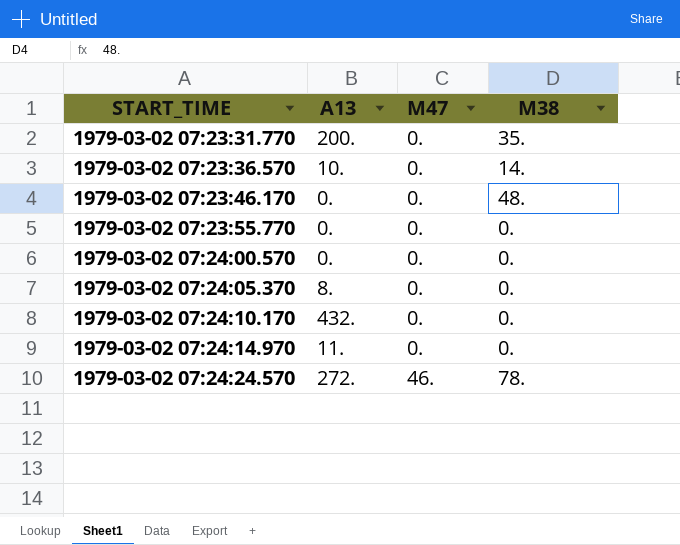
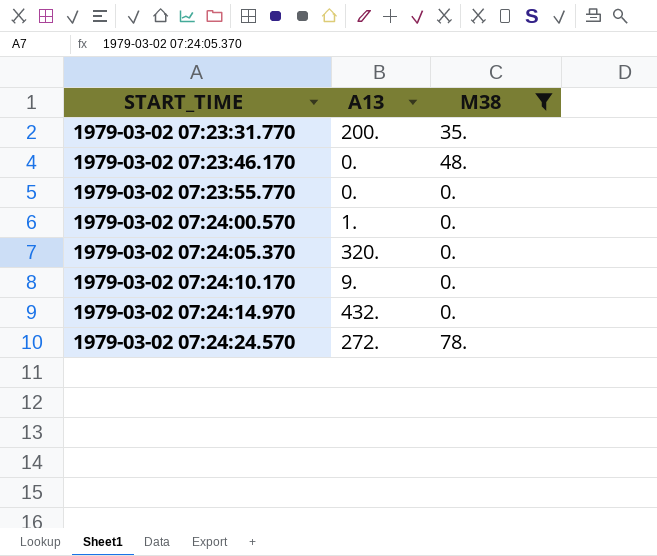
filter: none -> M38 != 14.
column M47 | position: 3 -> none
1979-03-02 07:24:00.570 | A13: 0. -> 1.
1979-03-02 07:24:05.370 | A13: 8. -> 320.
1979-03-02 07:24:10.170 | A13: 432. -> 9.
1979-03-02 07:24:14.970 | A13: 11. -> 432.

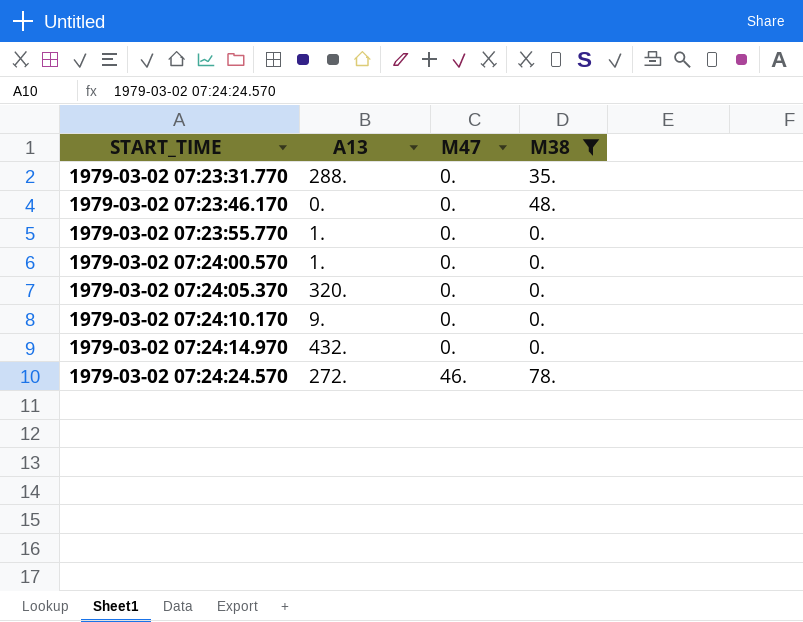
column M47 | position: none -> 3
1979-03-02 07:23:31.770 | A13: 200. -> 288.
1979-03-02 07:23:55.770 | A13: 0. -> 1.

